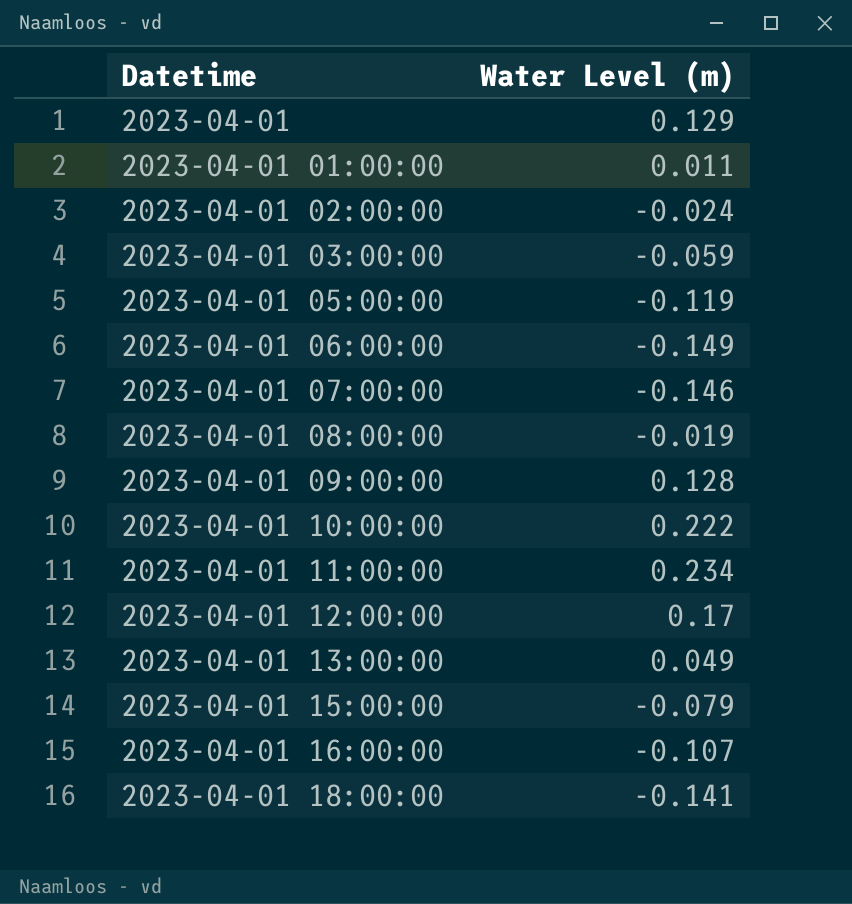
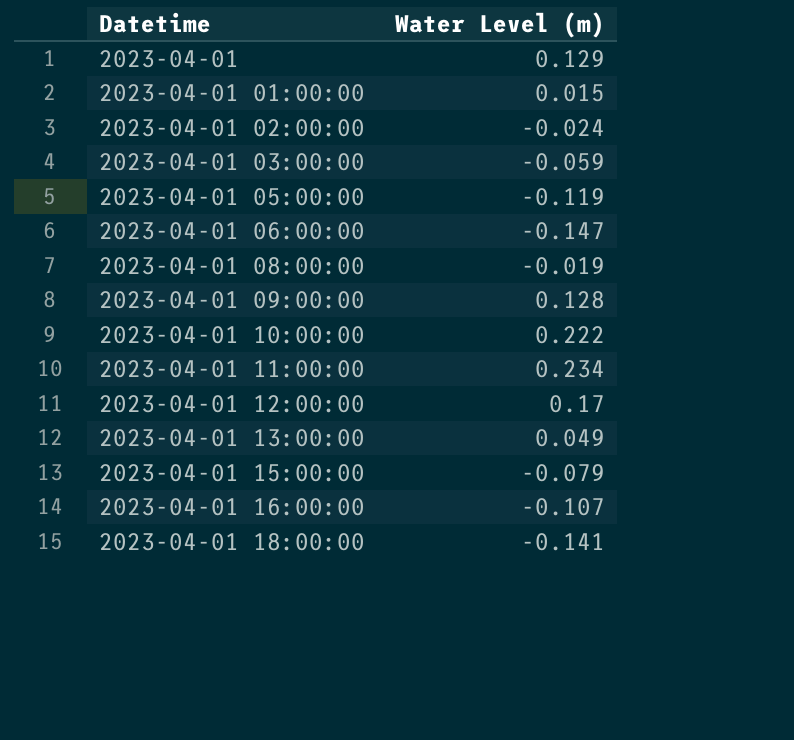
row 2023-04-01 07:00:00: -0.146 -> none
2023-04-01 01:00:00 | Water Level (m): 0.011 -> 0.015
2023-04-01 06:00:00 | Water Level (m): -0.149 -> -0.147

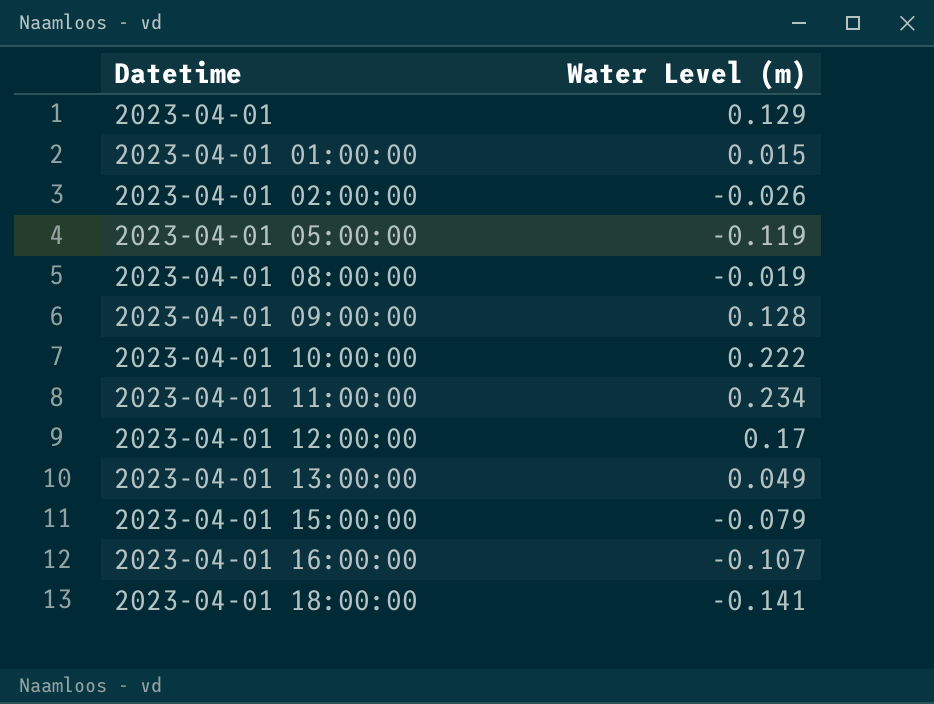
row 2023-04-01 03:00:00: -0.059 -> none
row 2023-04-01 06:00:00: -0.147 -> none
2023-04-01 02:00:00 | Water Level (m): -0.024 -> -0.026

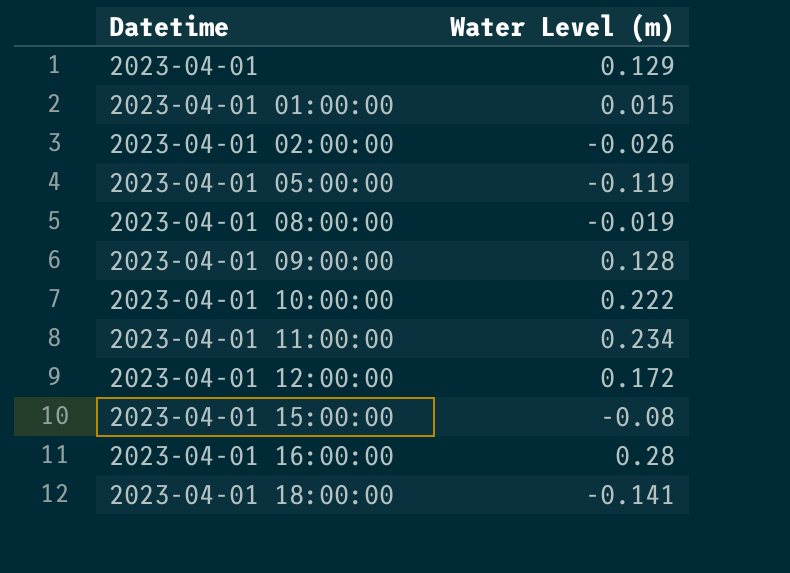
row 2023-04-01 13:00:00: 0.049 -> none
2023-04-01 12:00:00 | Water Level (m): 0.17 -> 0.172
2023-04-01 15:00:00 | Water Level (m): -0.079 -> -0.08
2023-04-01 16:00:00 | Water Level (m): -0.107 -> 0.28

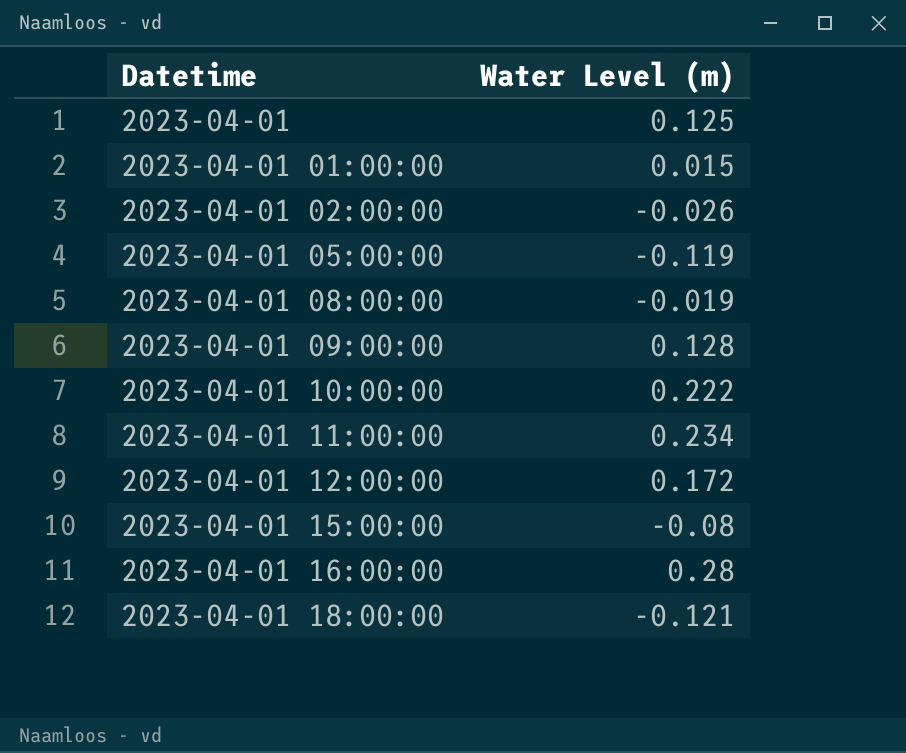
2023-04-01 | Water Level (m): 0.129 -> 0.125
2023-04-01 18:00:00 | Water Level (m): -0.141 -> -0.121

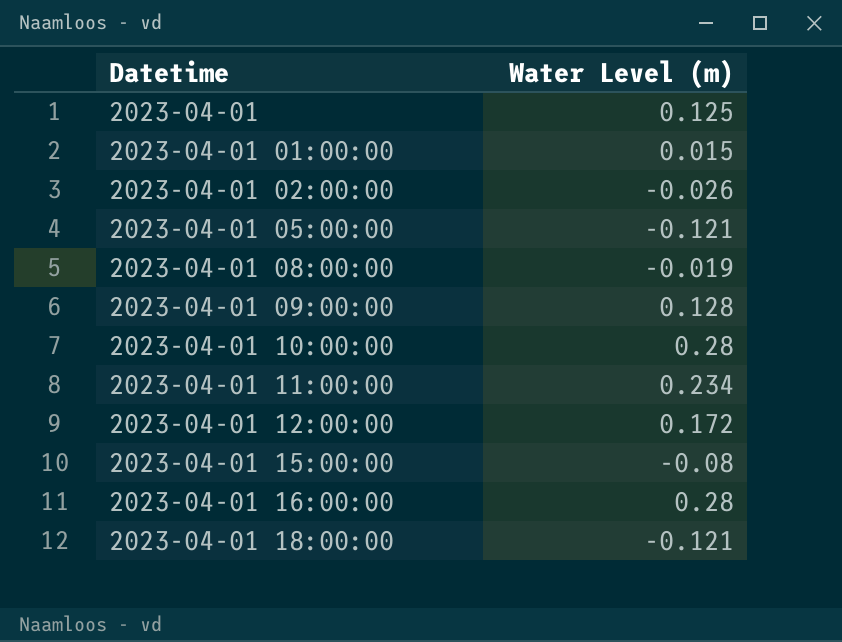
2023-04-01 05:00:00 | Water Level (m): -0.119 -> -0.121
2023-04-01 10:00:00 | Water Level (m): 0.222 -> 0.28

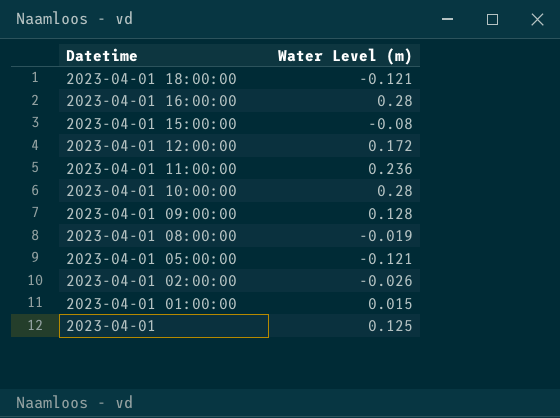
row order: Datetime ascending -> Datetime descending
2023-04-01 11:00:00 | Water Level (m): 0.234 -> 0.236

